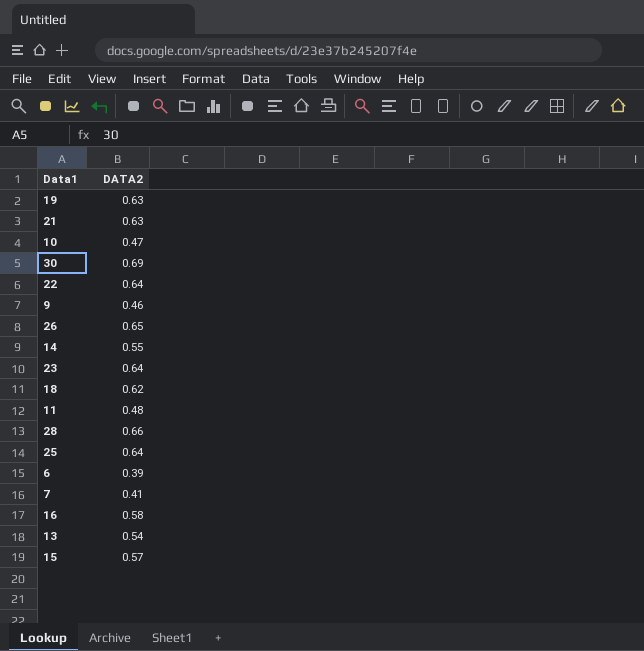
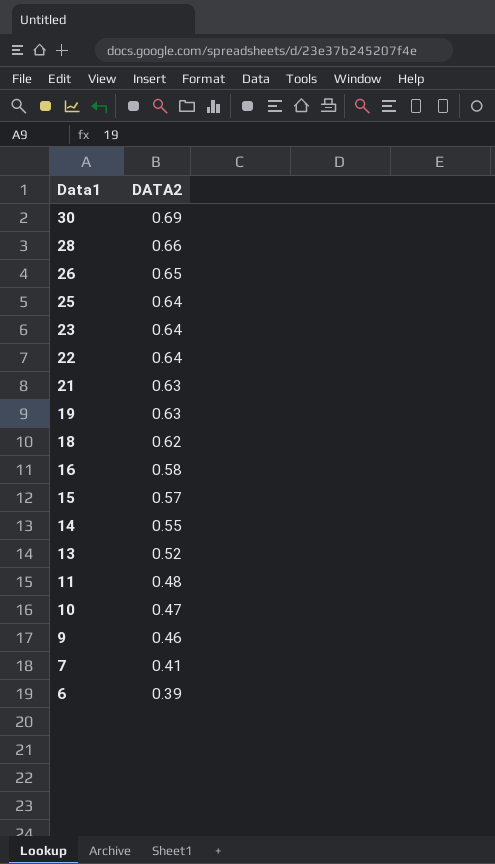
row order: none -> Data1 descending
13 | DATA2: 0.54 -> 0.52

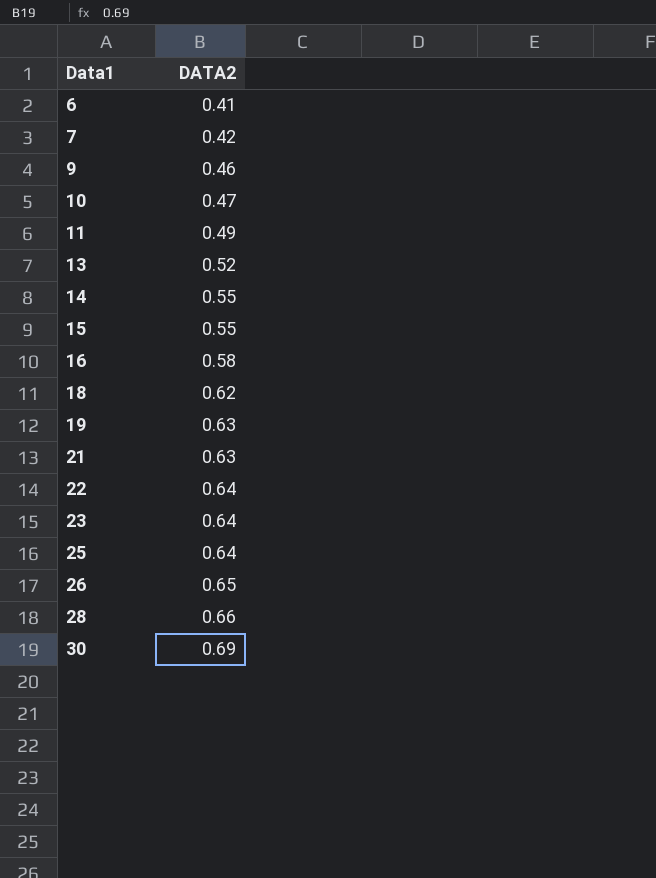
row order: Data1 descending -> Data1 ascending
6 | DATA2: 0.39 -> 0.41
7 | DATA2: 0.41 -> 0.42
11 | DATA2: 0.48 -> 0.49
15 | DATA2: 0.57 -> 0.55

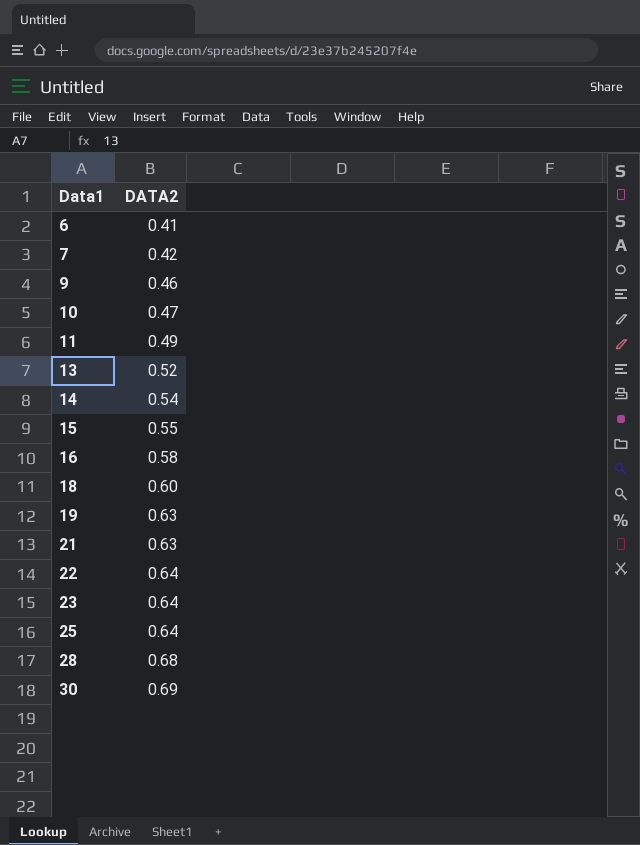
row 26: 0.65 -> none
14 | DATA2: 0.55 -> 0.54
18 | DATA2: 0.62 -> 0.60
28 | DATA2: 0.66 -> 0.68

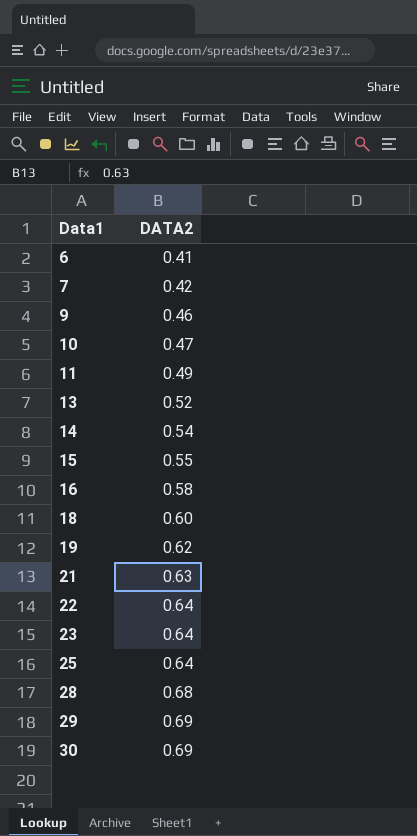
19 | DATA2: 0.63 -> 0.62
row 29: none -> 0.69

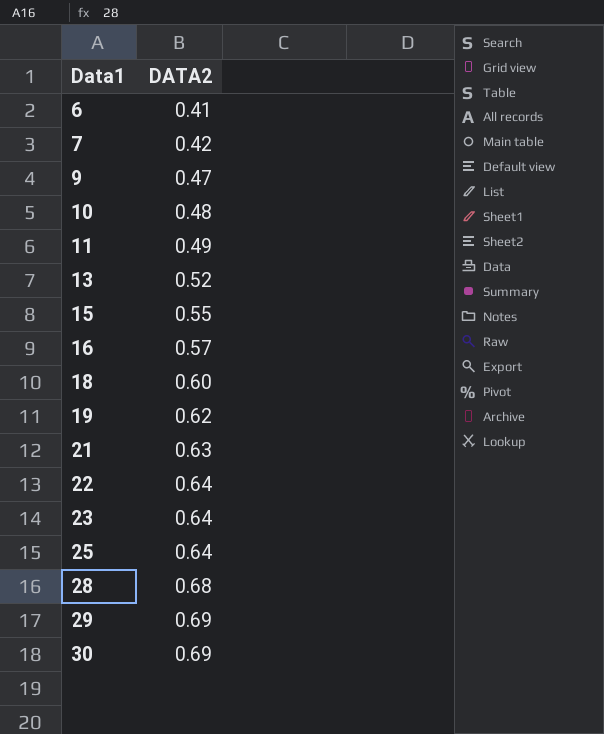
row 14: 0.54 -> none
9 | DATA2: 0.46 -> 0.47
10 | DATA2: 0.47 -> 0.48
16 | DATA2: 0.58 -> 0.57

